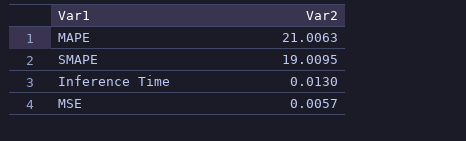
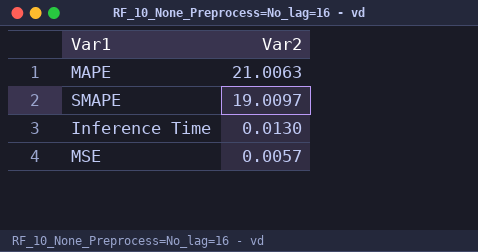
SMAPE | Var2: 19.0095 -> 19.0097

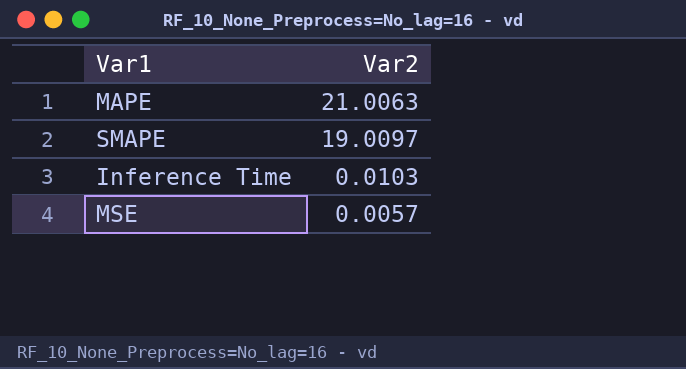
Inference Time | Var2: 0.0130 -> 0.0103

